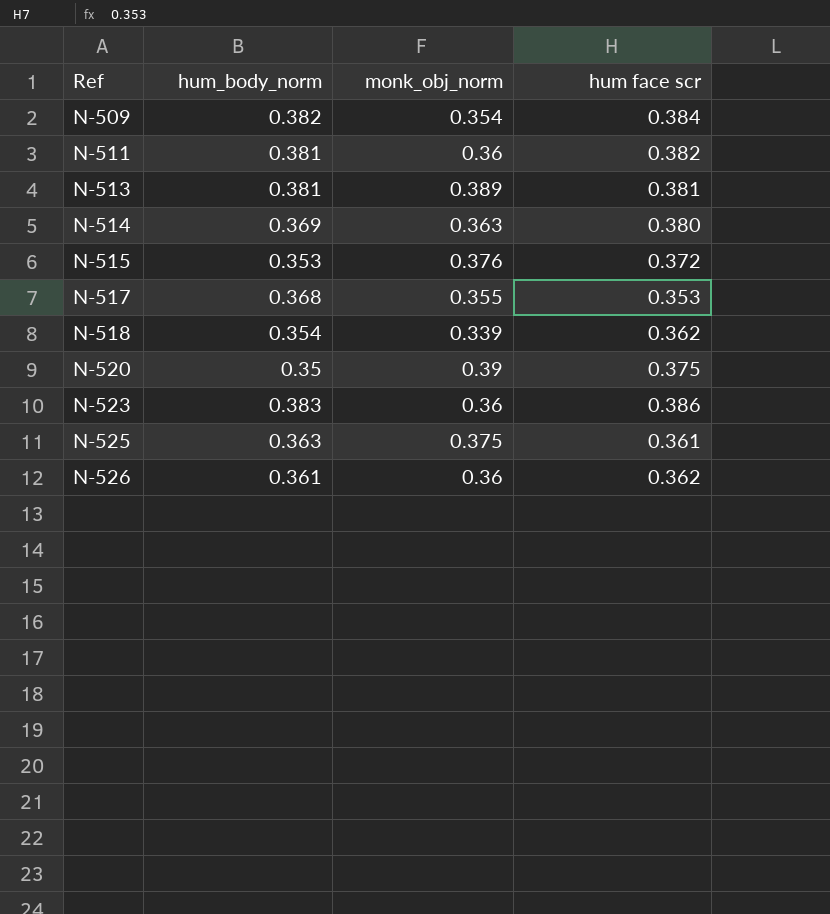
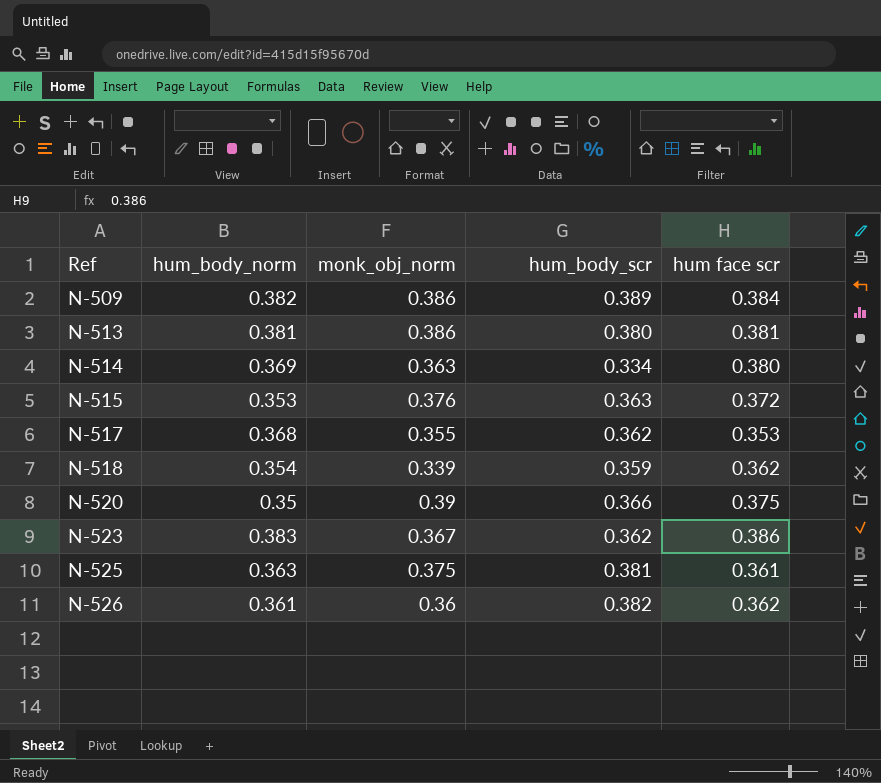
column hum_body_scr | position: none -> 4
row N-511: 0.381 | 0.36 | 0.382 -> none
N-509 | monk_obj_norm: 0.354 -> 0.386
N-513 | monk_obj_norm: 0.389 -> 0.386
N-523 | monk_obj_norm: 0.36 -> 0.367

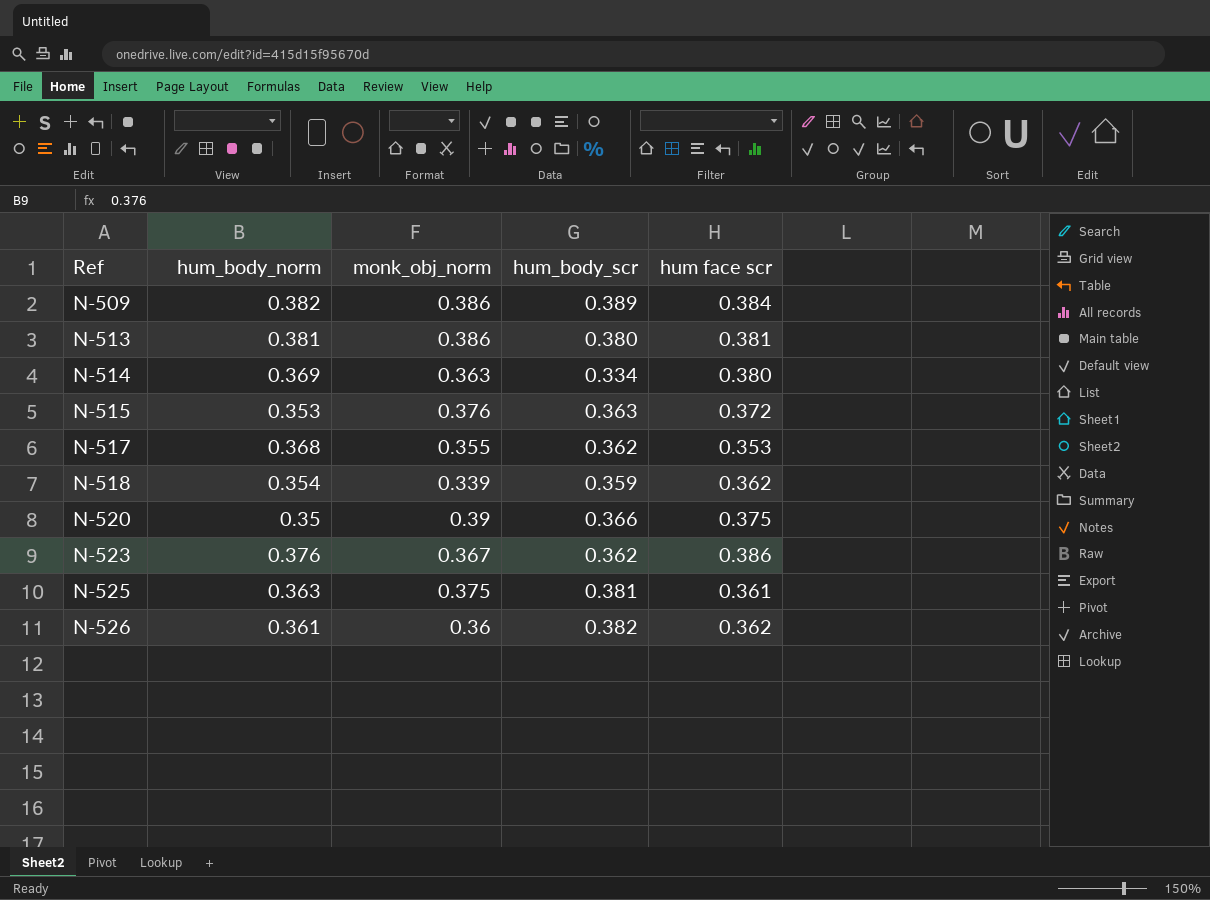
N-523 | hum_body_norm: 0.383 -> 0.376

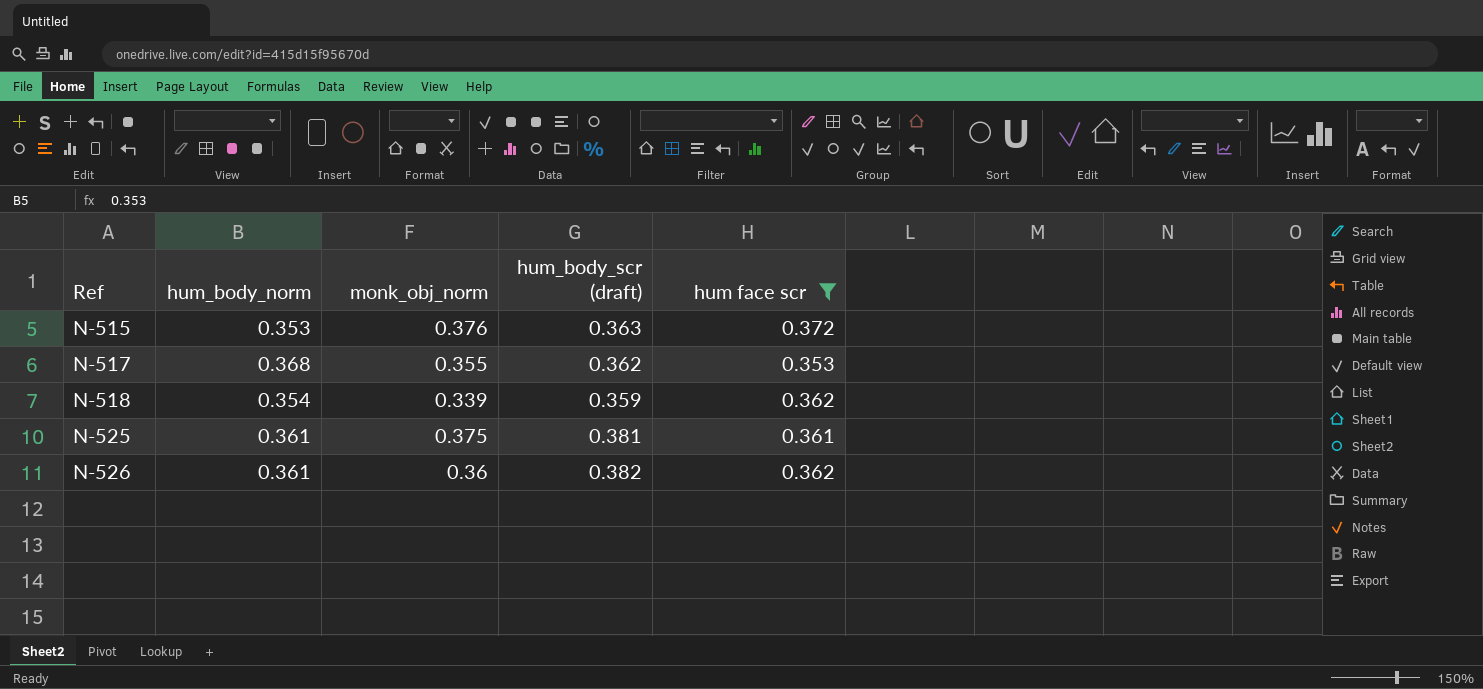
filter: none -> hum face scr <= 0.372
column name: hum_body_scr -> hum_body_scr (draft)
N-525 | hum_body_norm: 0.363 -> 0.361

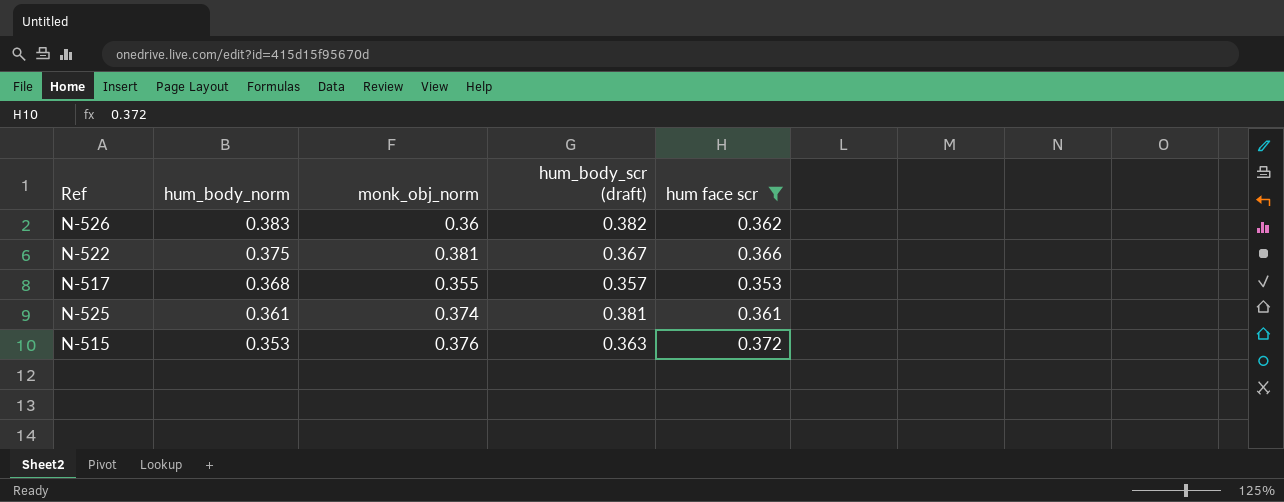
row order: Ref ascending -> hum_body_norm descending
row N-518: 0.354 | 0.339 | 0.359 | 0.362 -> none
N-526 | hum_body_norm: 0.361 -> 0.383
row N-522: none -> 0.375 | 0.381 | 0.367 | 0.366
N-517 | hum_body_scr (draft): 0.362 -> 0.357
N-525 | monk_obj_norm: 0.375 -> 0.374

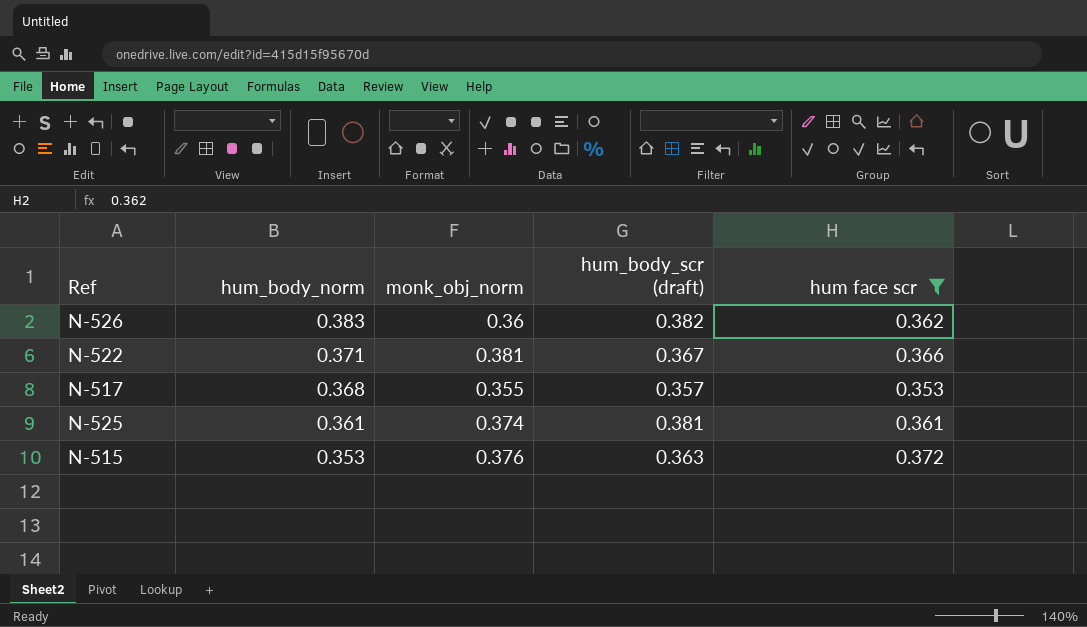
N-522 | hum_body_norm: 0.375 -> 0.371

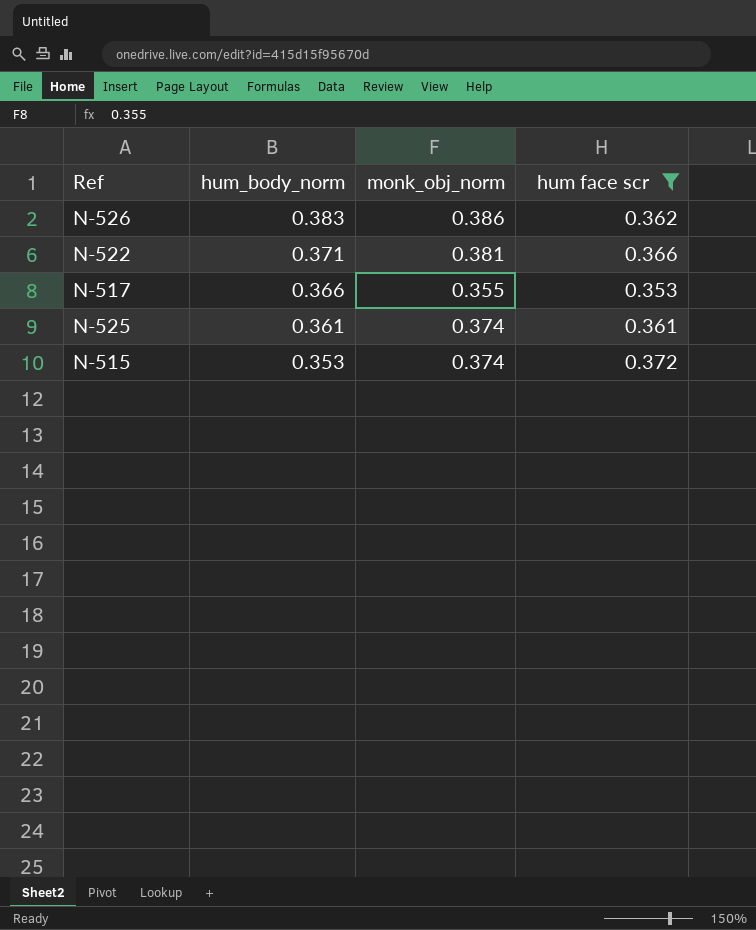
column hum_body_scr (draft) | position: 4 -> none
N-526 | monk_obj_norm: 0.36 -> 0.386
N-517 | hum_body_norm: 0.368 -> 0.366
N-515 | monk_obj_norm: 0.376 -> 0.374

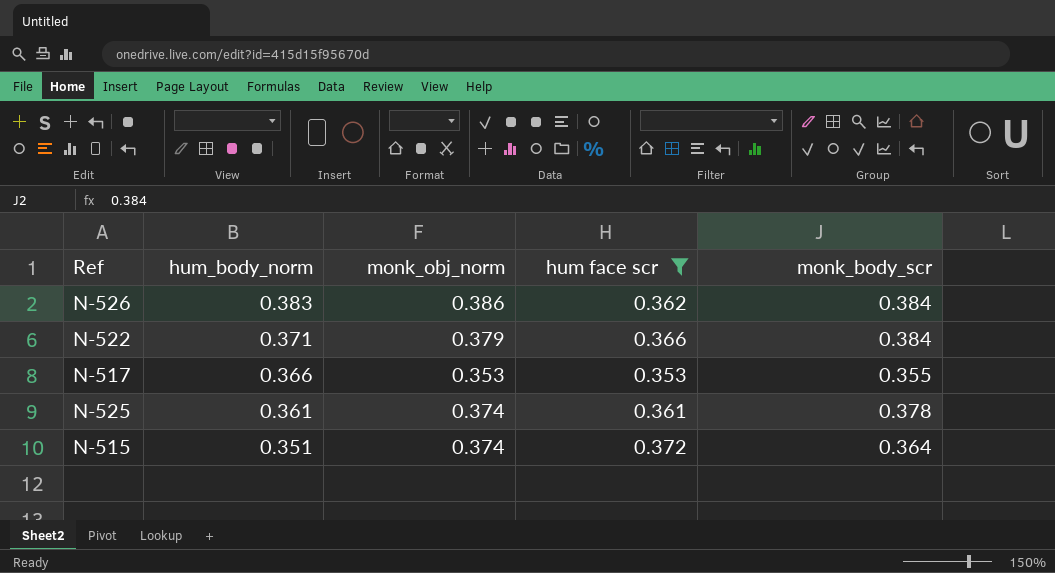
column monk_body_scr | position: none -> 5
N-522 | monk_obj_norm: 0.381 -> 0.379
N-517 | monk_obj_norm: 0.355 -> 0.353
N-515 | hum_body_norm: 0.353 -> 0.351

